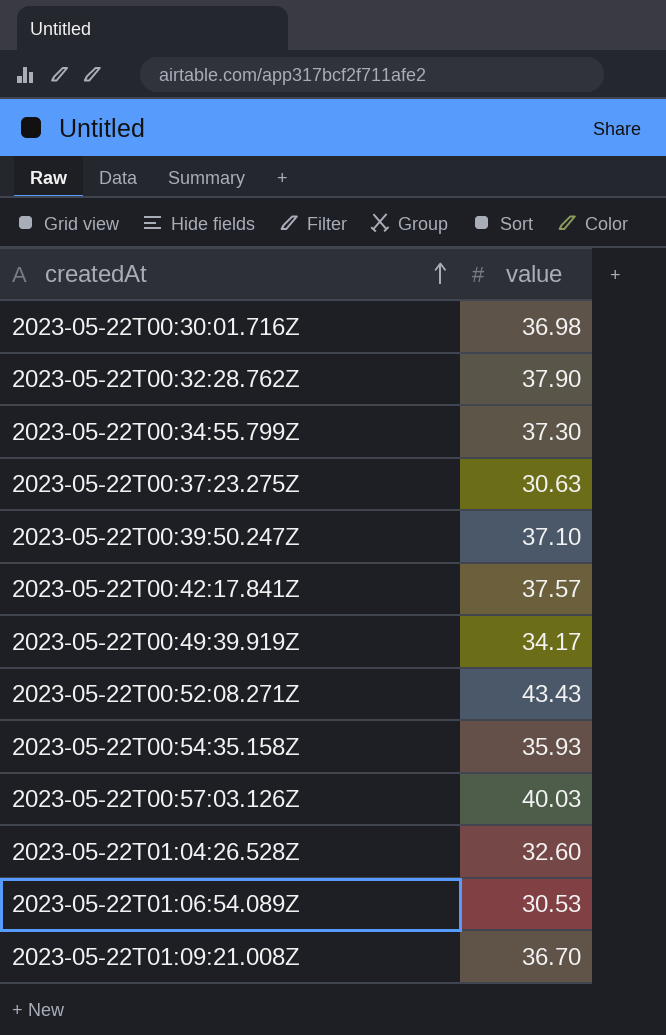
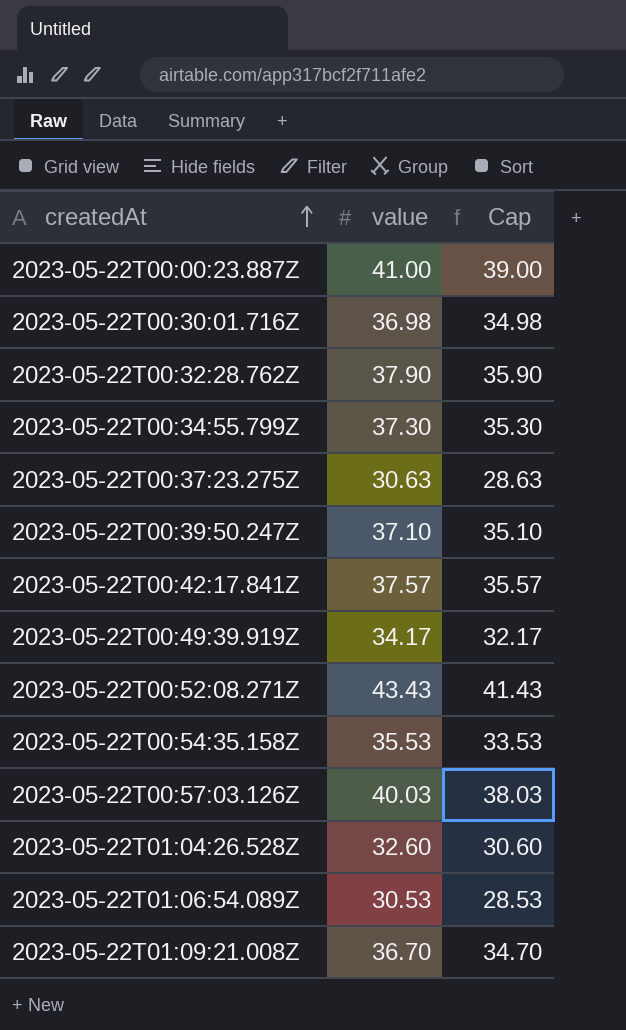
column Cap | formula: none -> [value] - 2
row 2023-05-22T00:00:23.887Z: none -> 41.00 | 39.00
2023-05-22T00:54:35.158Z | value: 35.93 -> 35.53

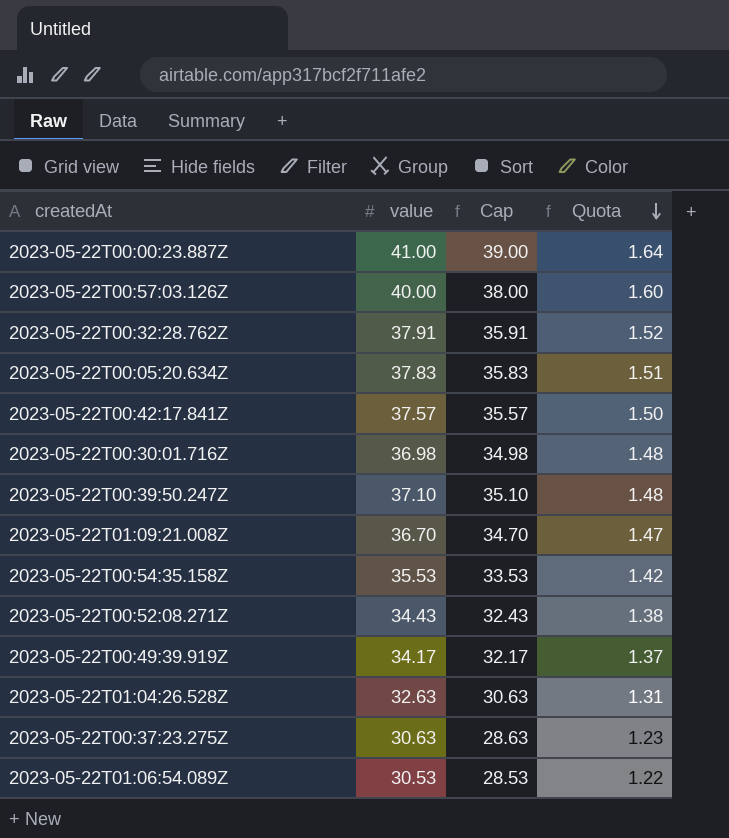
row order: createdAt ascending -> Quota descending
column Quota | formula: none -> [value] * 0.04
row 2023-05-22T00:34:55.799Z: 37.30 | 35.30 -> none
2023-05-22T00:57:03.126Z | value: 40.03 -> 40.00
2023-05-22T00:57:03.126Z | Cap: 38.03 -> 38.00
2023-05-22T00:32:28.762Z | value: 37.90 -> 37.91
2023-05-22T00:32:28.762Z | Cap: 35.90 -> 35.91
row 2023-05-22T00:05:20.634Z: none -> 37.83 | 35.83 | 1.51
2023-05-22T00:52:08.271Z | value: 43.43 -> 34.43
2023-05-22T00:52:08.271Z | Cap: 41.43 -> 32.43
2023-05-22T01:04:26.528Z | value: 32.60 -> 32.63
2023-05-22T01:04:26.528Z | Cap: 30.60 -> 30.63

